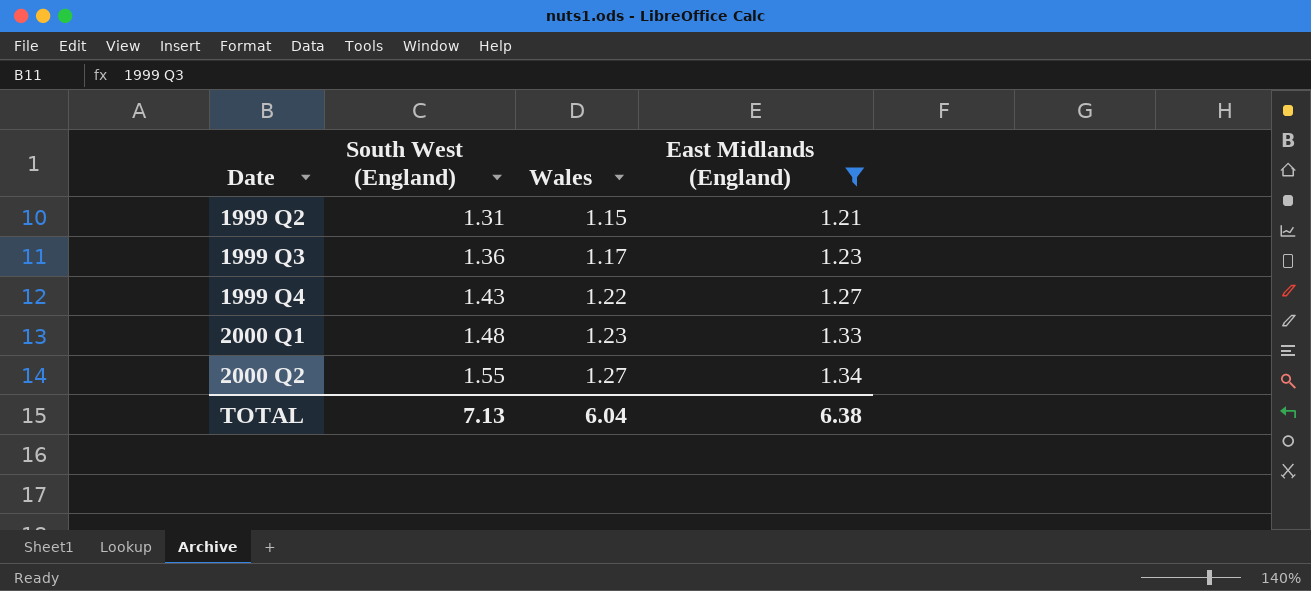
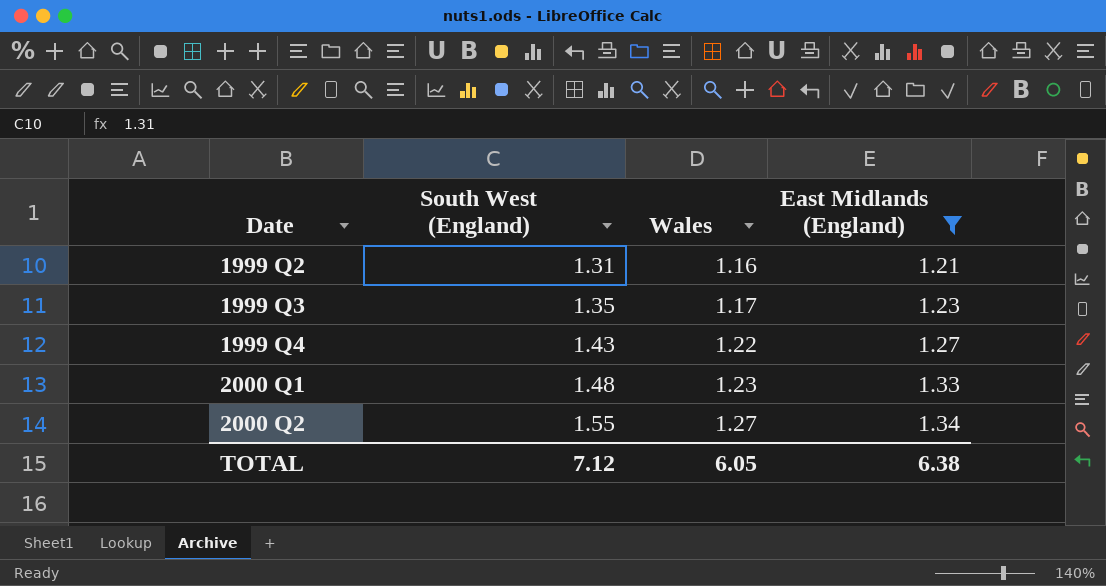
1999 Q2 | Wales: 1.15 -> 1.16
1999 Q3 | South West (England): 1.36 -> 1.35
TOTAL | South West (England): 7.13 -> 7.12
TOTAL | Wales: 6.04 -> 6.05

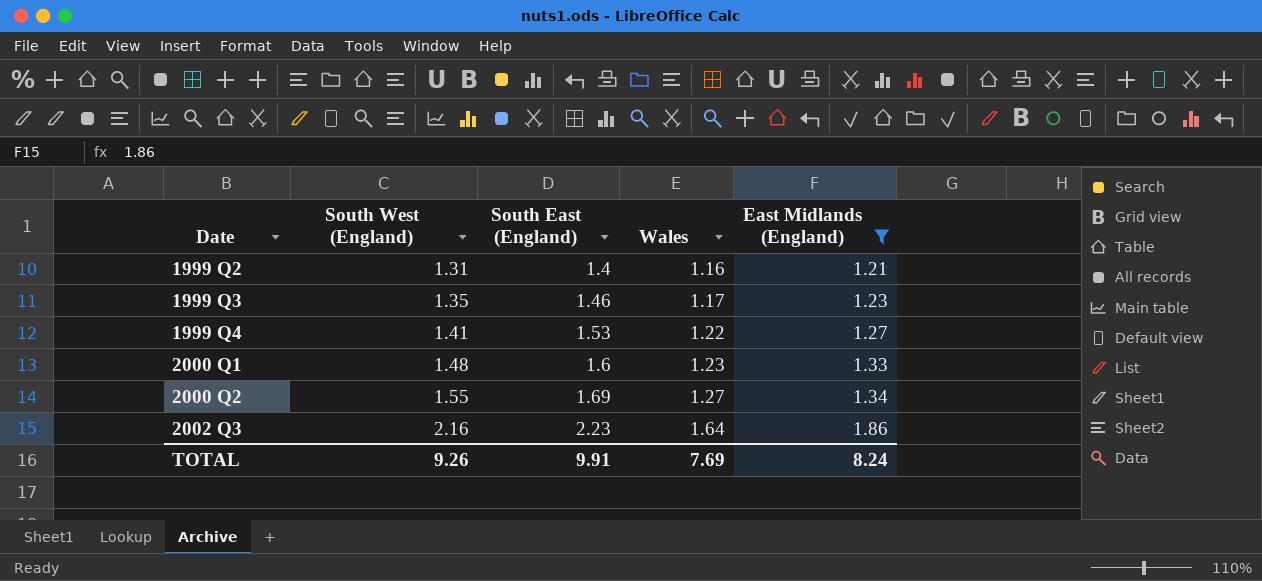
column South East (England) | position: none -> 3
1999 Q4 | South West (England): 1.43 -> 1.41
row 2002 Q3: none -> 2.16 | 2.23 | 1.64 | 1.86
TOTAL | South West (England): 7.12 -> 9.26
TOTAL | Wales: 6.05 -> 7.69
TOTAL | East Midlands (England): 6.38 -> 8.24

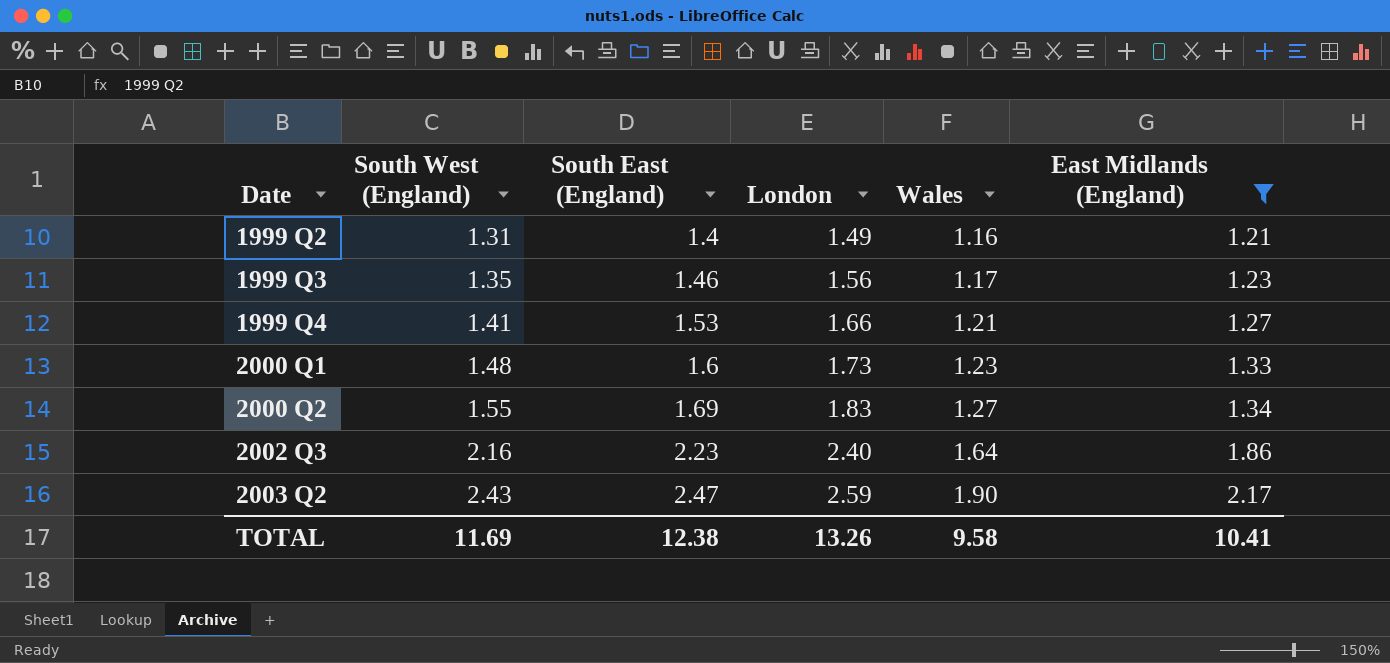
column London | position: none -> 4
1999 Q4 | Wales: 1.22 -> 1.21
row 2003 Q2: none -> 2.43 | 2.47 | 2.59 | 1.90 | 2.17
TOTAL | South West (England): 9.26 -> 11.69
TOTAL | South East (England): 9.91 -> 12.38
TOTAL | Wales: 7.69 -> 9.58
TOTAL | East Midlands (England): 8.24 -> 10.41

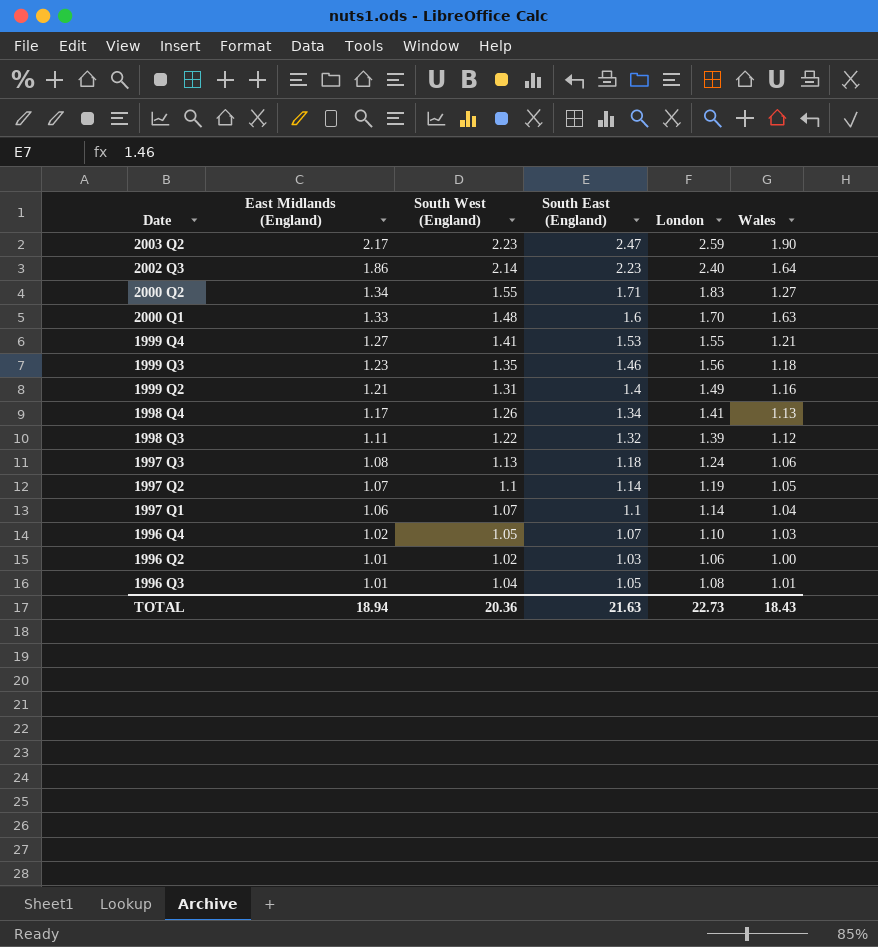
filter: East Midlands (England) >= 1.21 -> none
row order: Date ascending -> East Midlands (England) descending
column East Midlands (England) | position: 6 -> 2
2003 Q2 | South West (England): 2.43 -> 2.23
2002 Q3 | South West (England): 2.16 -> 2.14
2000 Q2 | South East (England): 1.69 -> 1.71
2000 Q1 | London: 1.73 -> 1.70
2000 Q1 | Wales: 1.23 -> 1.63
1999 Q4 | London: 1.66 -> 1.55
1999 Q3 | Wales: 1.17 -> 1.18
TOTAL | East Midlands (England): 10.41 -> 18.94
TOTAL | South West (England): 11.69 -> 20.36
TOTAL | South East (England): 12.38 -> 21.63
TOTAL | London: 13.26 -> 22.73
TOTAL | Wales: 9.58 -> 18.43

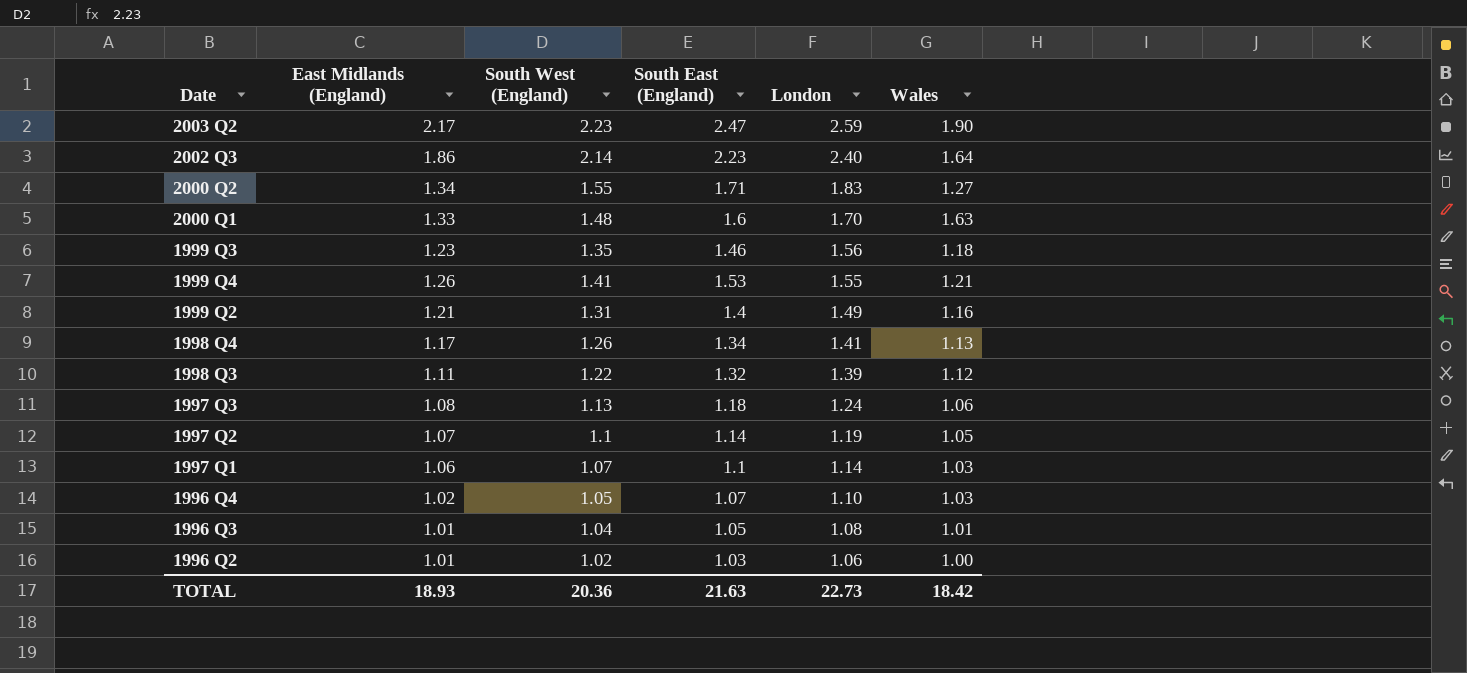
row order: East Midlands (England) descending -> London descending
1999 Q4 | East Midlands (England): 1.27 -> 1.26
1997 Q1 | Wales: 1.04 -> 1.03
TOTAL | East Midlands (England): 18.94 -> 18.93
TOTAL | Wales: 18.43 -> 18.42

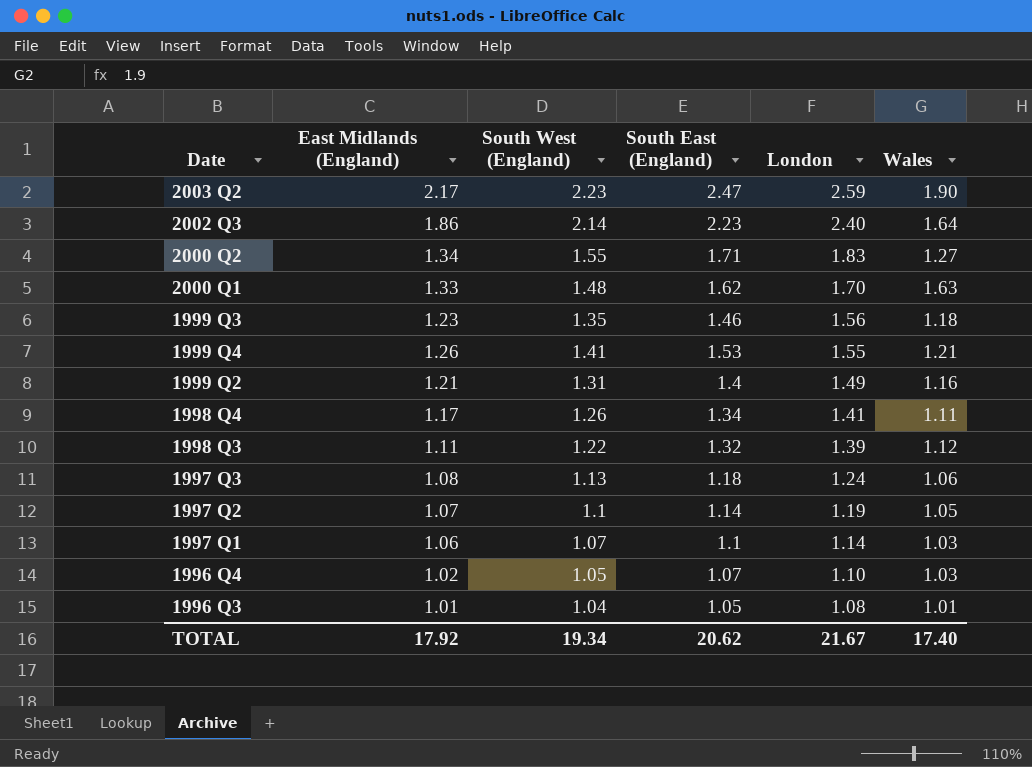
row 1996 Q2: 1.01 | 1.02 | 1.03 | 1.06 | 1.00 -> none
2000 Q1 | South East (England): 1.6 -> 1.62
1998 Q4 | Wales: 1.13 -> 1.11
TOTAL | East Midlands (England): 18.93 -> 17.92
TOTAL | South West (England): 20.36 -> 19.34
TOTAL | South East (England): 21.63 -> 20.62
TOTAL | London: 22.73 -> 21.67
TOTAL | Wales: 18.42 -> 17.40

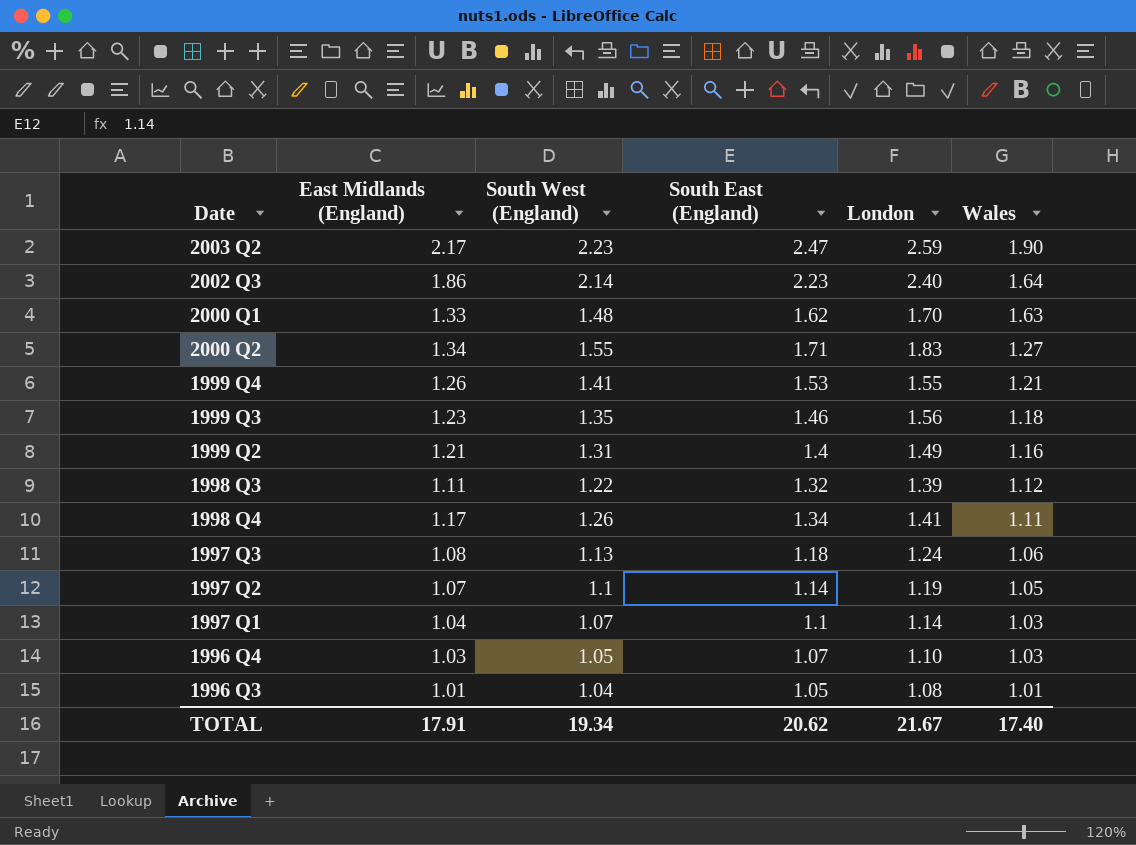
row order: London descending -> Wales descending
1997 Q1 | East Midlands (England): 1.06 -> 1.04
1996 Q4 | East Midlands (England): 1.02 -> 1.03
TOTAL | East Midlands (England): 17.92 -> 17.91

